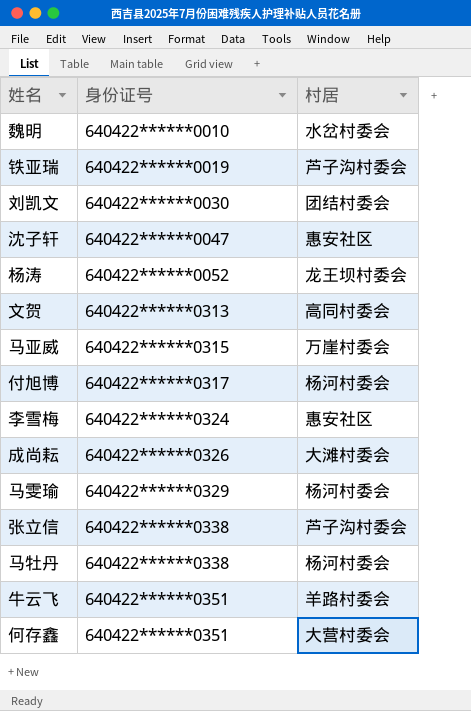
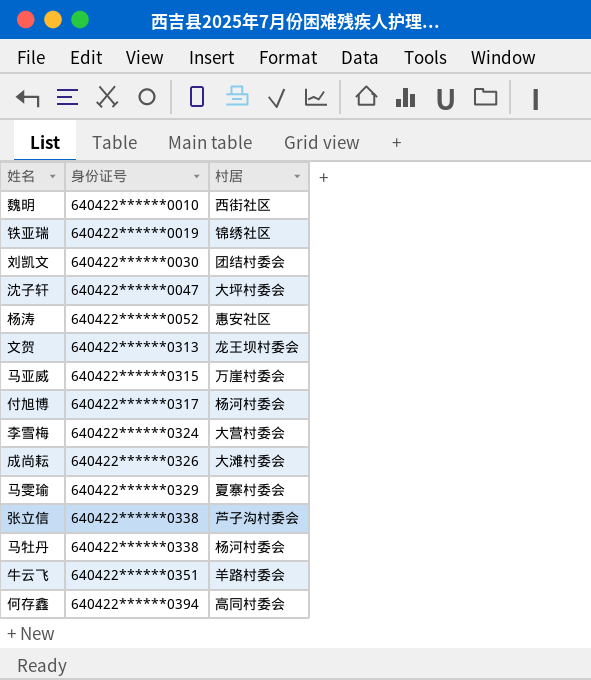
魏明 | 村居: 水岔村委会 -> 西街社区
铁亚瑞 | 村居: 芦子沟村委会 -> 锦绣社区
沈子轩 | 村居: 惠安社区 -> 大坪村委会
杨涛 | 村居: 龙王坝村委会 -> 惠安社区
文贺 | 村居: 高同村委会 -> 龙王坝村委会
李雪梅 | 村居: 惠安社区 -> 大营村委会
马雯瑜 | 村居: 杨河村委会 -> 夏寨村委会
何存鑫 | 身份证号: 640422******0351 -> 640422******0394
何存鑫 | 村居: 大营村委会 -> 高同村委会

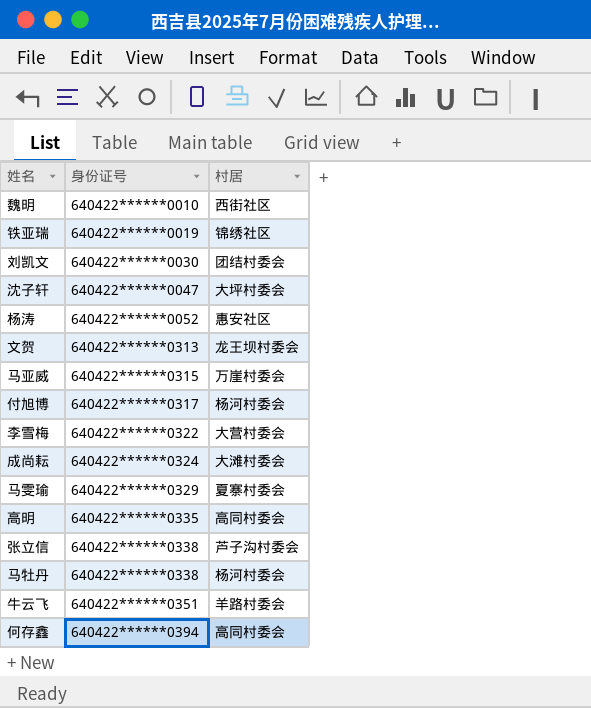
李雪梅 | 身份证号: 640422******0324 -> 640422******0322
成尚耘 | 身份证号: 640422******0326 -> 640422******0324
row 高明: none -> 640422******0335 | 高同村委会

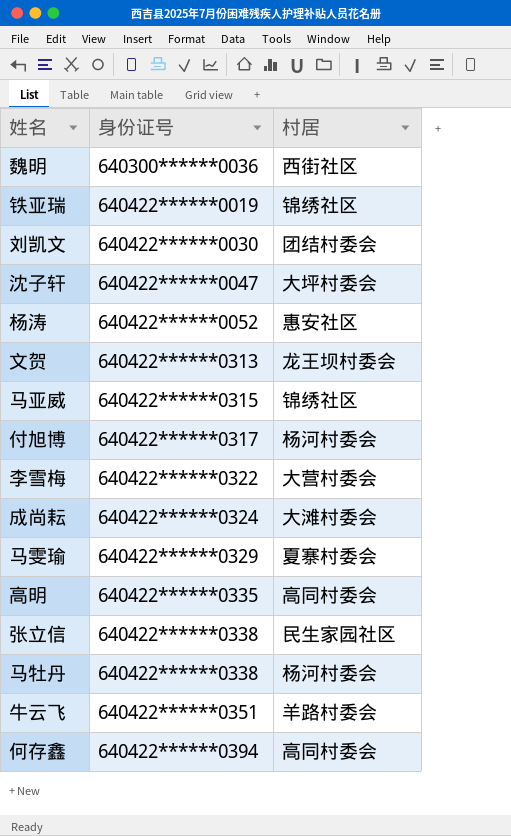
魏明 | 身份证号: 640422******0010 -> 640300******0036
马亚威 | 村居: 万崖村委会 -> 锦绣社区
张立信 | 村居: 芦子沟村委会 -> 民生家园社区

